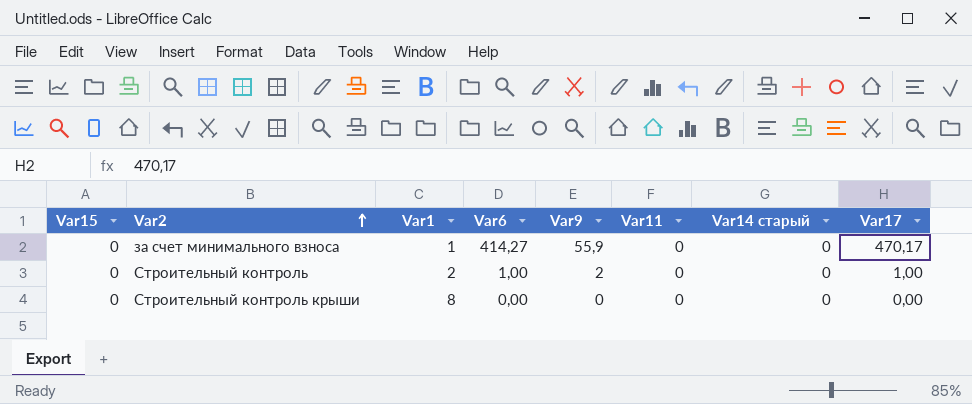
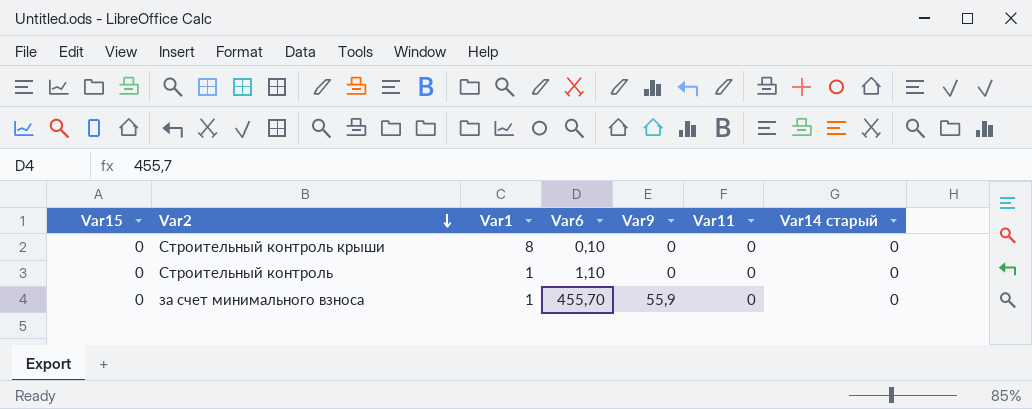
row order: Var2 ascending -> Var2 descending
column Var17 | position: 8 -> none
Строительный контроль крыши | Var6: 0,00 -> 0,10
Строительный контроль | Var1: 2 -> 1
Строительный контроль | Var6: 1,00 -> 1,10
Строительный контроль | Var9: 2 -> 0
за счет минимального взноса | Var6: 414,27 -> 455,70

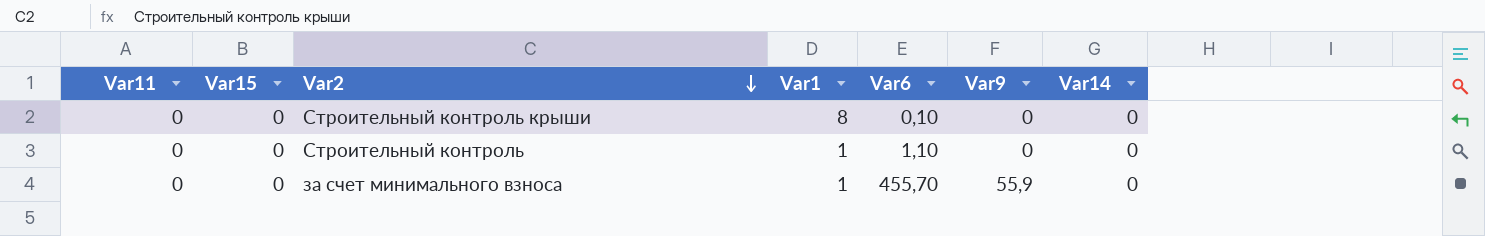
column Var11 | position: 6 -> 1
column name: Var14 старый -> Var14

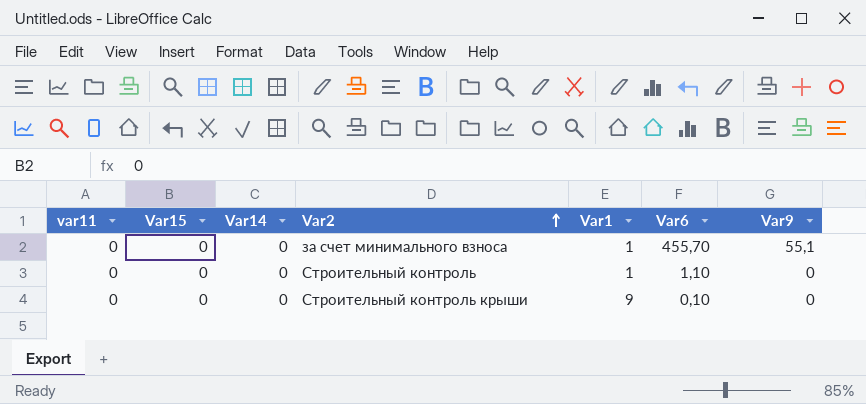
row order: Var2 descending -> Var2 ascending
column name: Var11 -> var11
column Var14 | position: 7 -> 3
за счет минимального взноса | Var9: 55,9 -> 55,1
Строительный контроль крыши | Var1: 8 -> 9

